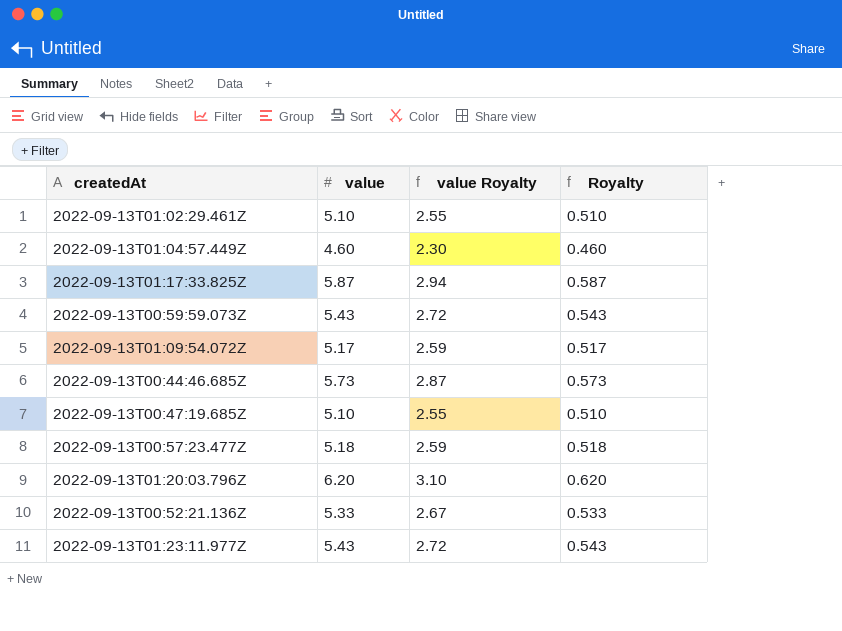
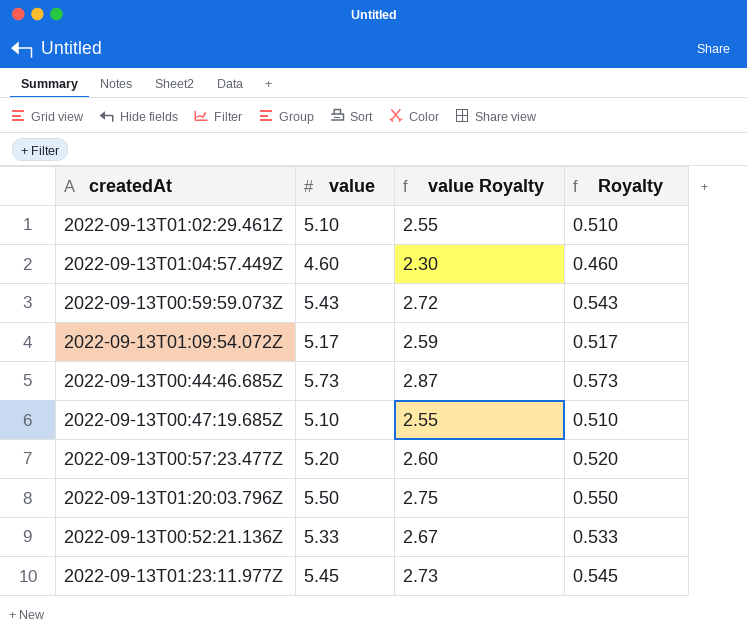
row 2022-09-13T01:17:33.825Z: 5.87 | 2.94 | 0.587 -> none
2022-09-13T00:57:23.477Z | value: 5.18 -> 5.20
2022-09-13T00:57:23.477Z | value Royalty: 2.59 -> 2.60
2022-09-13T00:57:23.477Z | Royalty: 0.518 -> 0.520
2022-09-13T01:20:03.796Z | value: 6.20 -> 5.50
2022-09-13T01:20:03.796Z | value Royalty: 3.10 -> 2.75
2022-09-13T01:20:03.796Z | Royalty: 0.620 -> 0.550
2022-09-13T01:23:11.977Z | value: 5.43 -> 5.45
2022-09-13T01:23:11.977Z | value Royalty: 2.72 -> 2.73
2022-09-13T01:23:11.977Z | Royalty: 0.543 -> 0.545

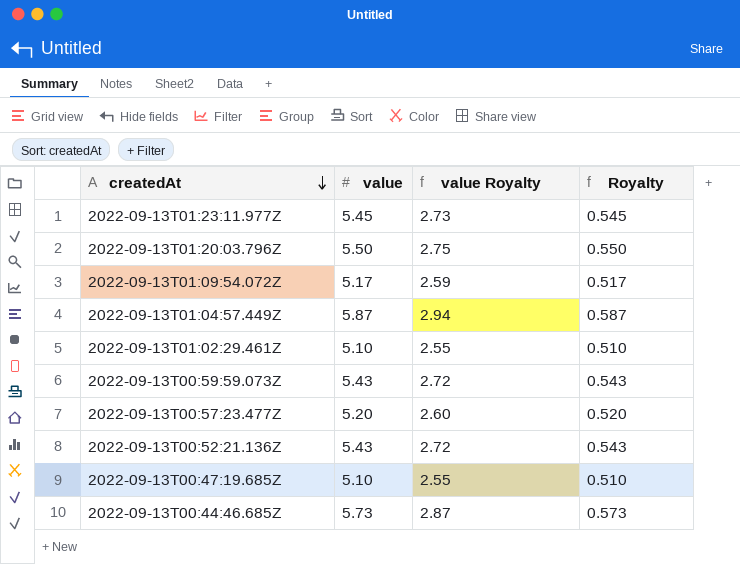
row order: none -> createdAt descending
2022-09-13T01:04:57.449Z | value: 4.60 -> 5.87
2022-09-13T01:04:57.449Z | value Royalty: 2.30 -> 2.94
2022-09-13T01:04:57.449Z | Royalty: 0.460 -> 0.587
2022-09-13T00:52:21.136Z | value: 5.33 -> 5.43
2022-09-13T00:52:21.136Z | value Royalty: 2.67 -> 2.72
2022-09-13T00:52:21.136Z | Royalty: 0.533 -> 0.543

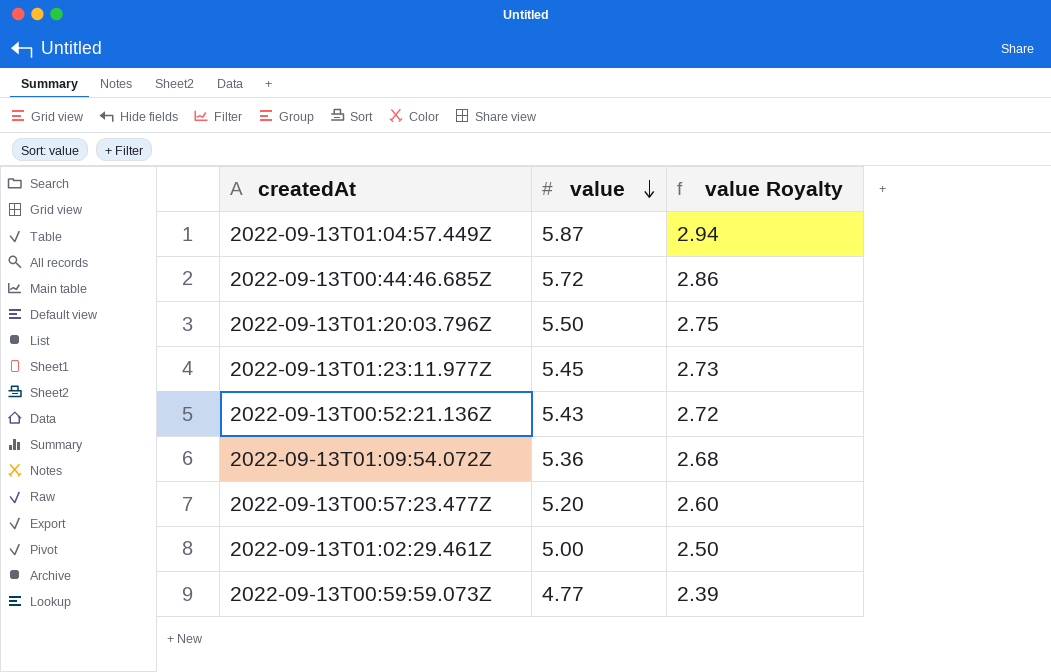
row order: createdAt descending -> value descending
column Royalty | formula: [value] * 0.1 -> none
row 2022-09-13T00:47:19.685Z: 5.10 | 2.55 | 0.510 -> none
2022-09-13T00:44:46.685Z | value: 5.73 -> 5.72
2022-09-13T00:44:46.685Z | value Royalty: 2.87 -> 2.86
2022-09-13T01:09:54.072Z | value: 5.17 -> 5.36
2022-09-13T01:09:54.072Z | value Royalty: 2.59 -> 2.68
2022-09-13T01:02:29.461Z | value: 5.10 -> 5.00
2022-09-13T01:02:29.461Z | value Royalty: 2.55 -> 2.50
2022-09-13T00:59:59.073Z | value: 5.43 -> 4.77
2022-09-13T00:59:59.073Z | value Royalty: 2.72 -> 2.39

